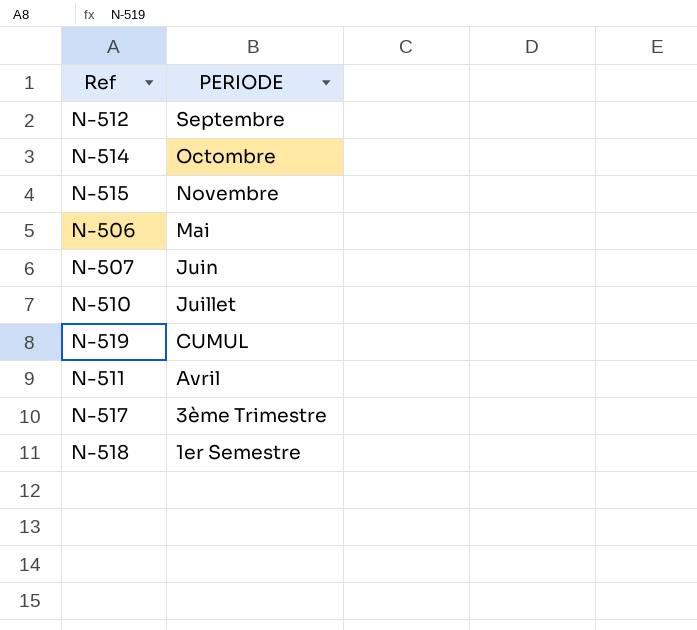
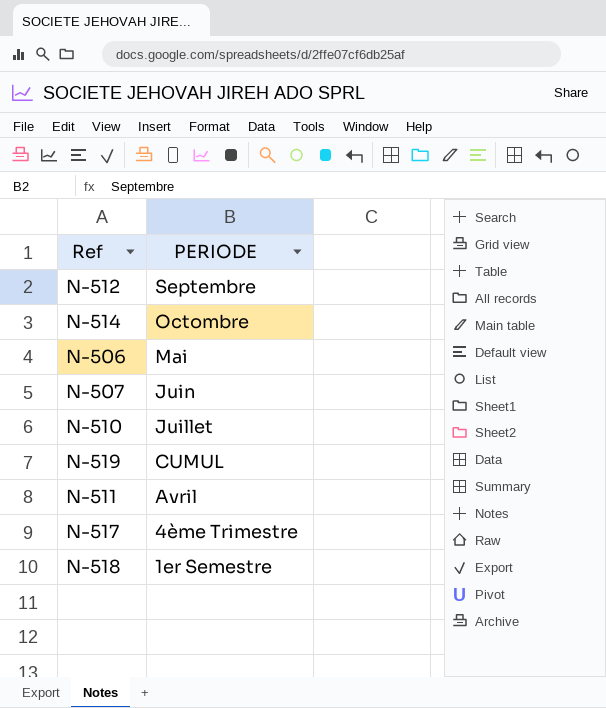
row N-515: Novembre -> none
N-517 | PERIODE: 3ème Trimestre -> 4ème Trimestre

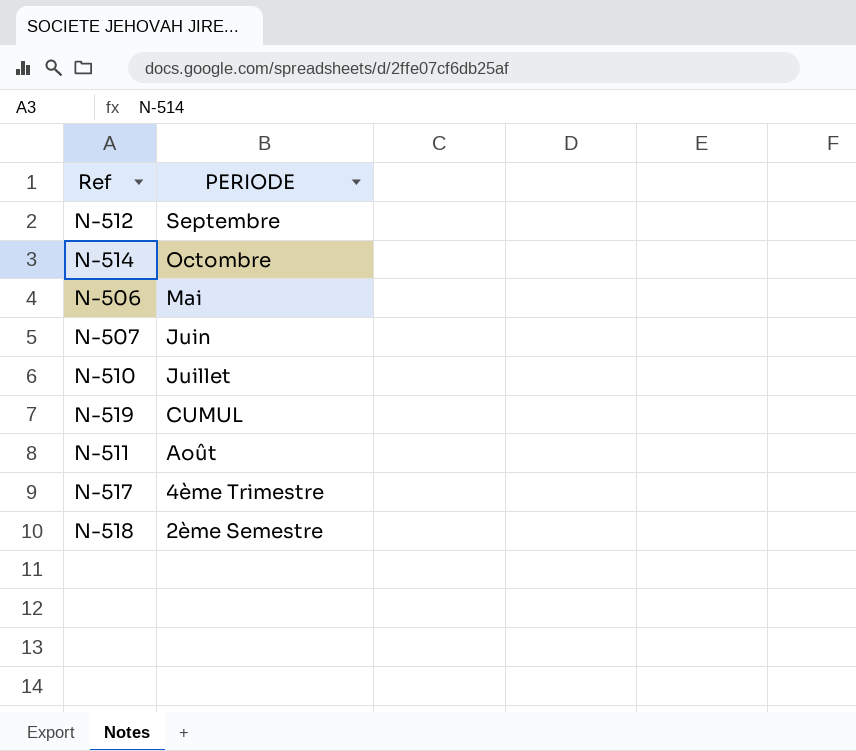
N-511 | PERIODE: Avril -> Août
N-518 | PERIODE: 1er Semestre -> 2ème Semestre

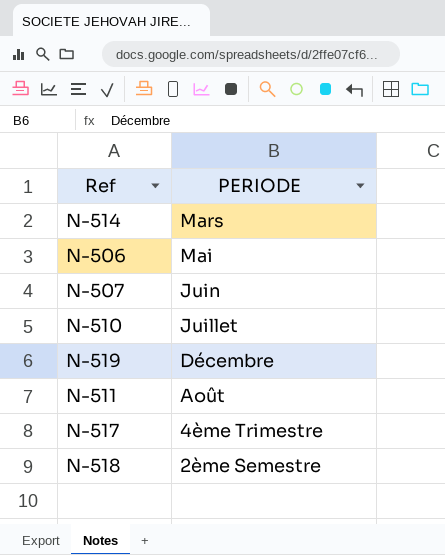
row N-512: Septembre -> none
N-514 | PERIODE: Octombre -> Mars
N-519 | PERIODE: CUMUL -> Décembre

